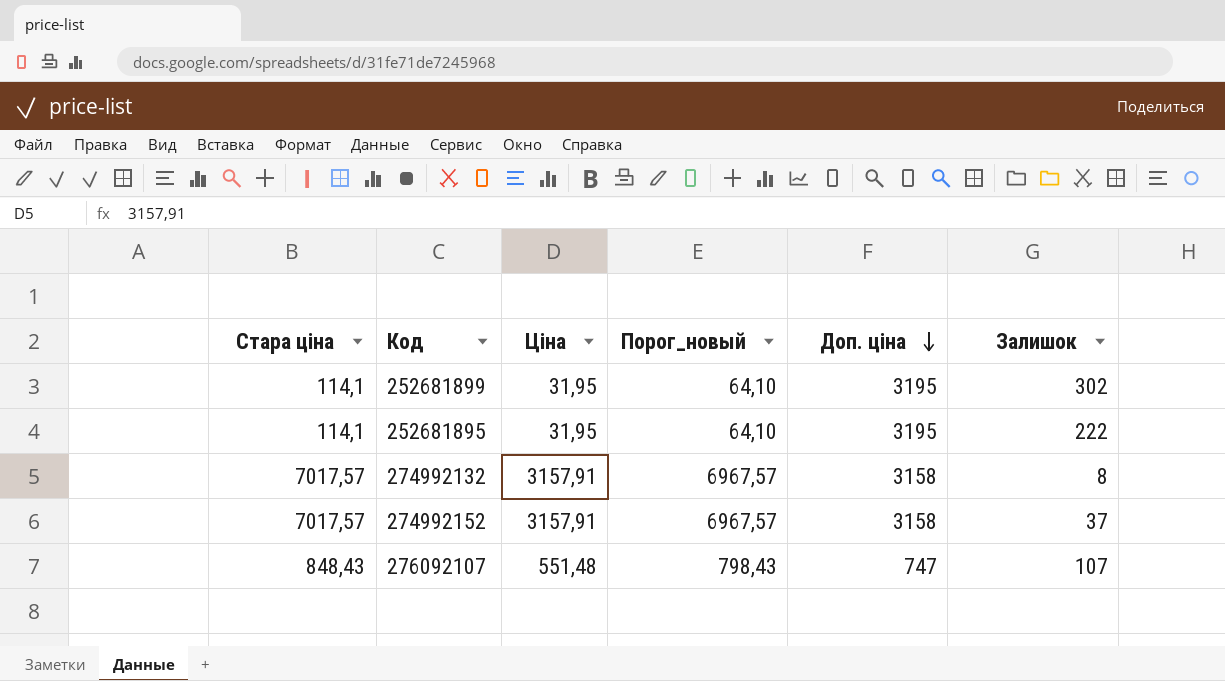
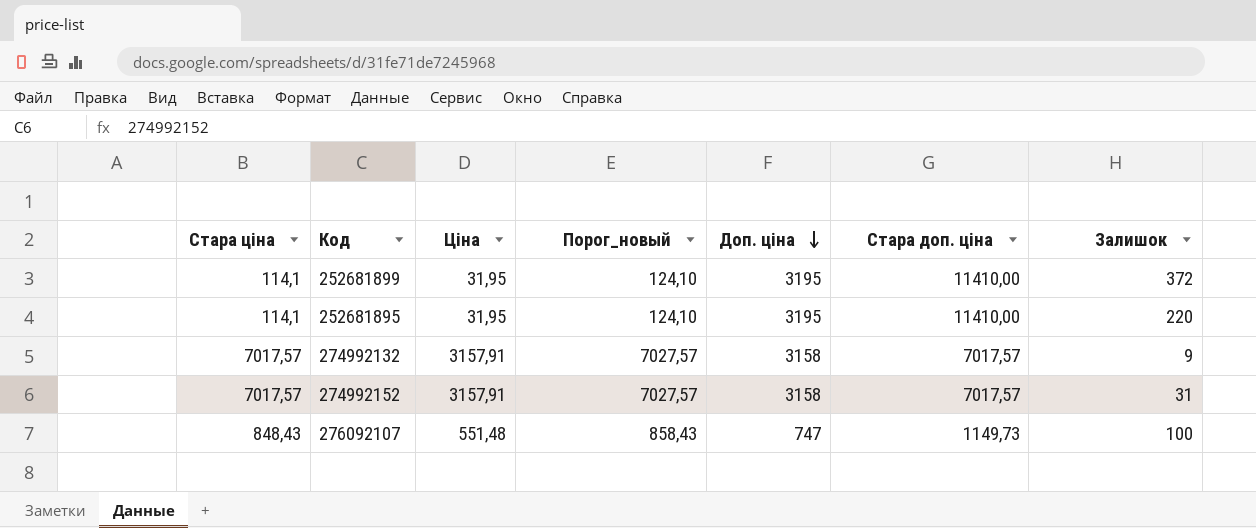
column Порог_новый | formula: [Стара ціна] - 50 -> [Стара ціна] + 10
column Стара доп. ціна | position: none -> 6
252681899 | Залишок: 302 -> 372
252681895 | Залишок: 222 -> 220
274992132 | Залишок: 8 -> 9
274992152 | Залишок: 37 -> 31
276092107 | Залишок: 107 -> 100

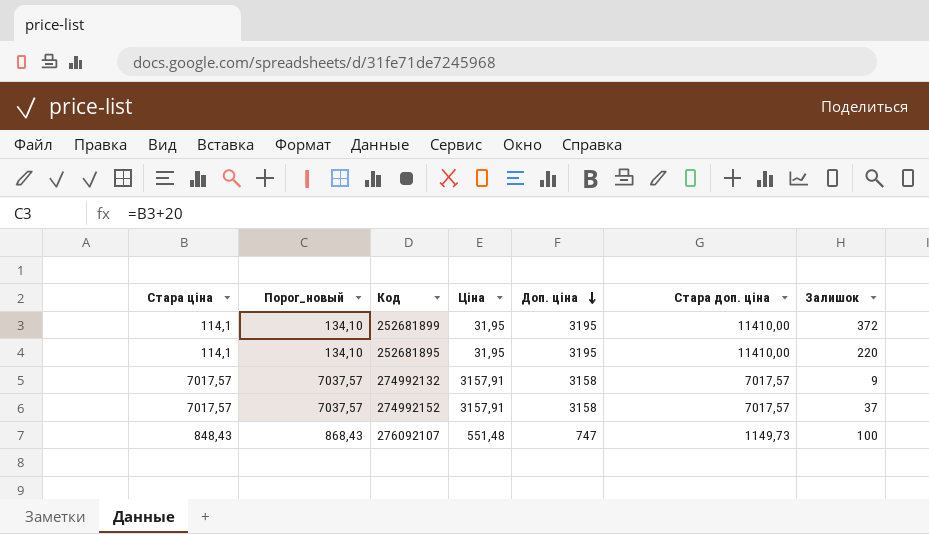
column Порог_новый | formula: [Стара ціна] + 10 -> [Стара ціна] + 20
column Порог_новый | position: 4 -> 2
274992152 | Залишок: 31 -> 37

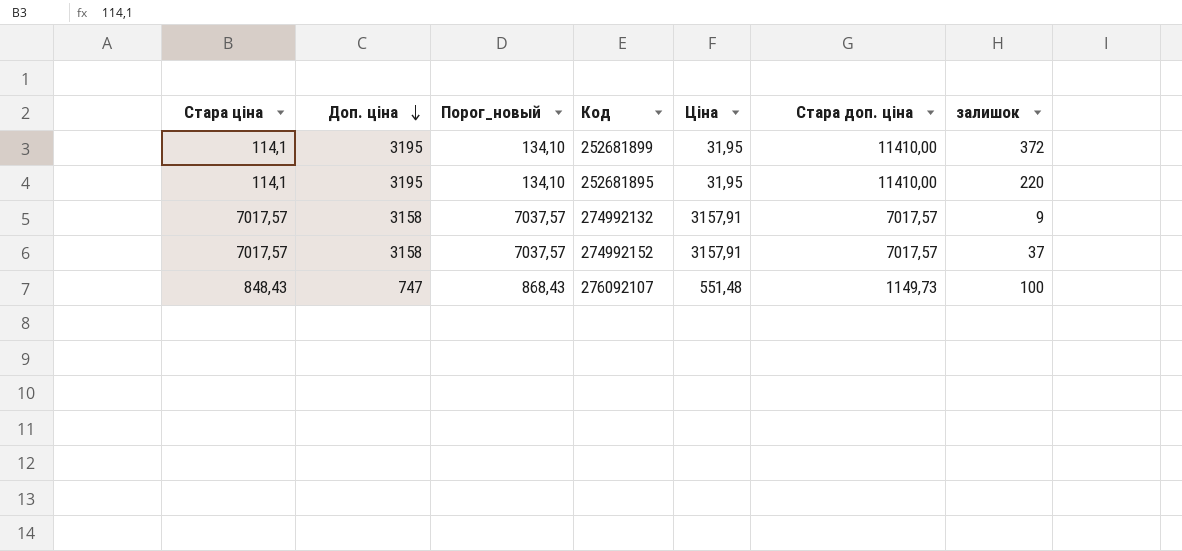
column Доп. ціна | position: 5 -> 2
column name: Залишок -> залишок

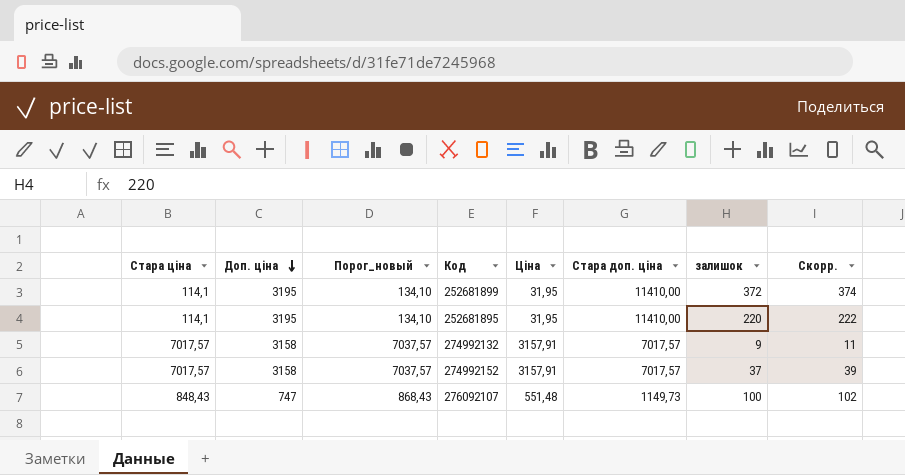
column Скорр. | formula: none -> [залишок] + 2

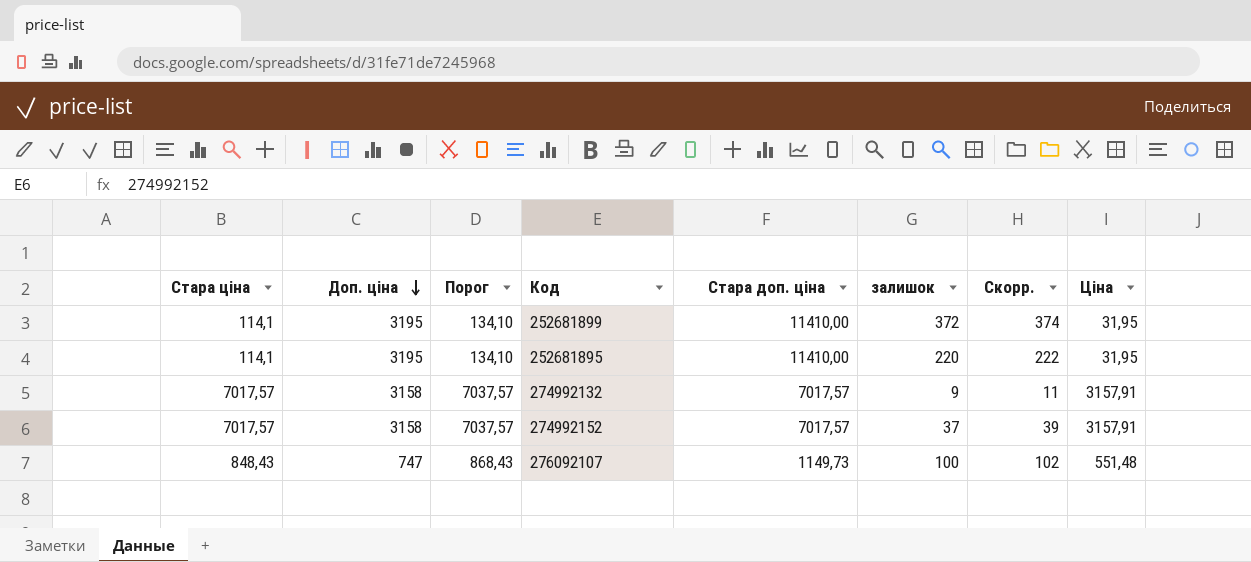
column name: Порог_новый -> Порог
column Ціна | position: 5 -> 8

